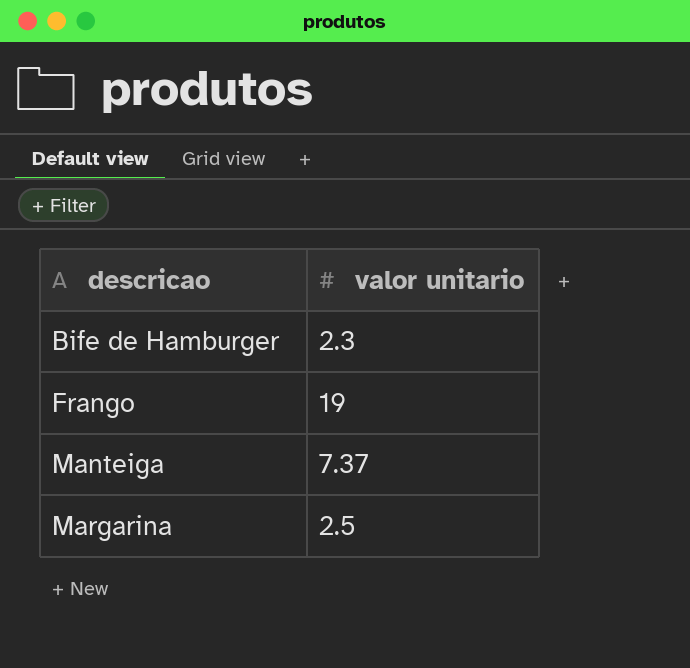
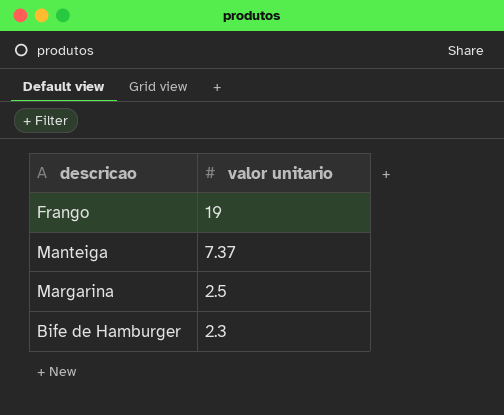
row order: descricao ascending -> valor unitario descending

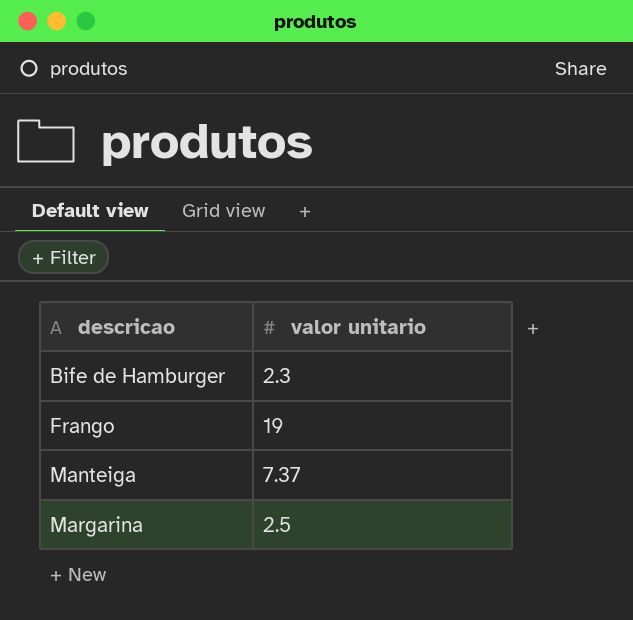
row order: valor unitario descending -> descricao ascending

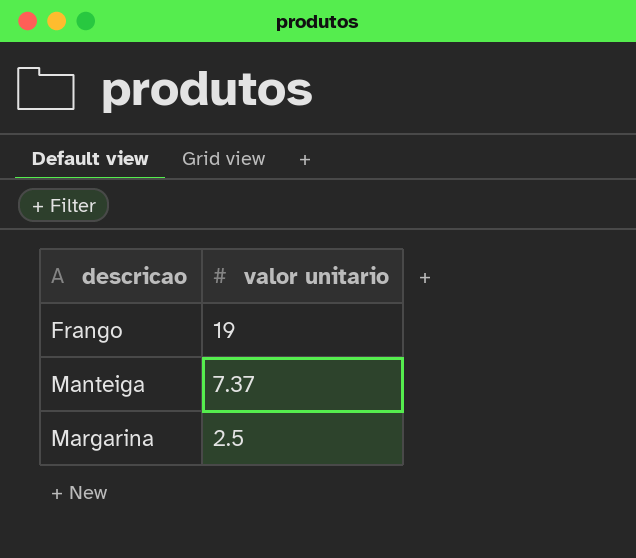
row Bife de Hamburger: 2.3 -> none

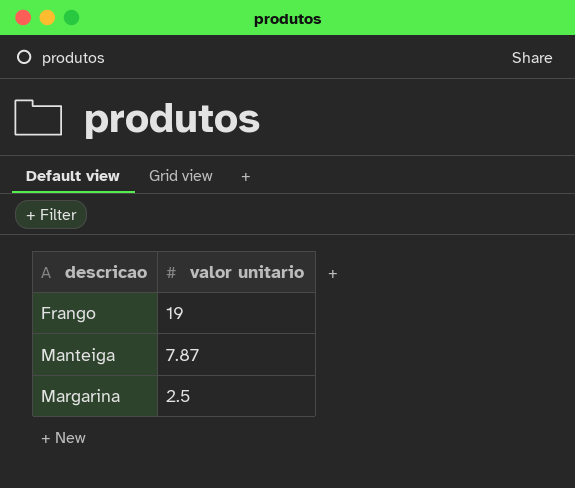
Manteiga | valor unitario: 7.37 -> 7.87

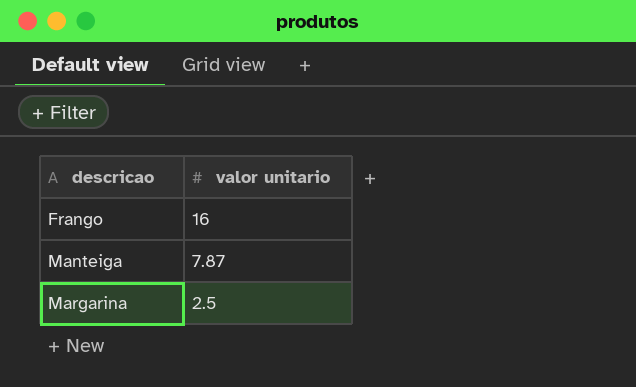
Frango | valor unitario: 19 -> 16

